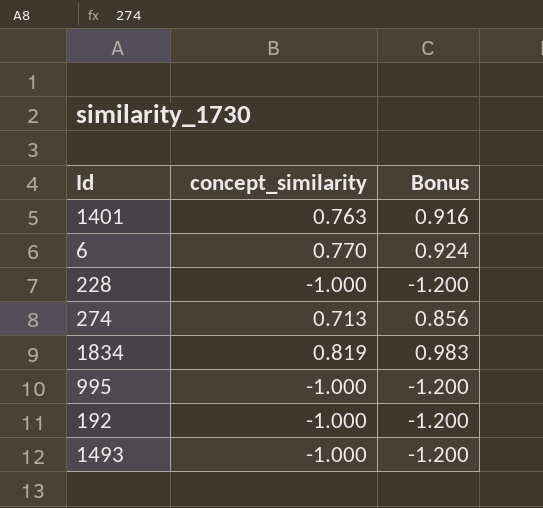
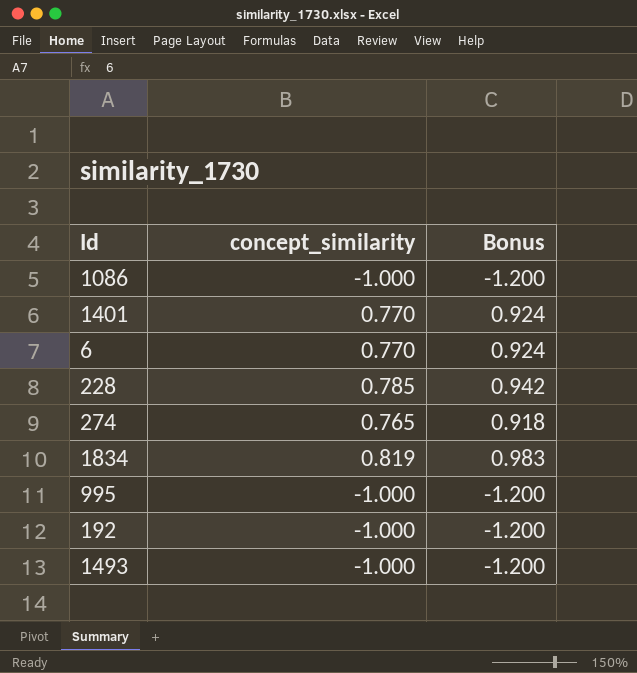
row 1086: none -> -1.000 | -1.200
1401 | concept_similarity: 0.763 -> 0.770
1401 | Bonus: 0.916 -> 0.924
228 | concept_similarity: -1.000 -> 0.785
228 | Bonus: -1.200 -> 0.942
274 | concept_similarity: 0.713 -> 0.765
274 | Bonus: 0.856 -> 0.918

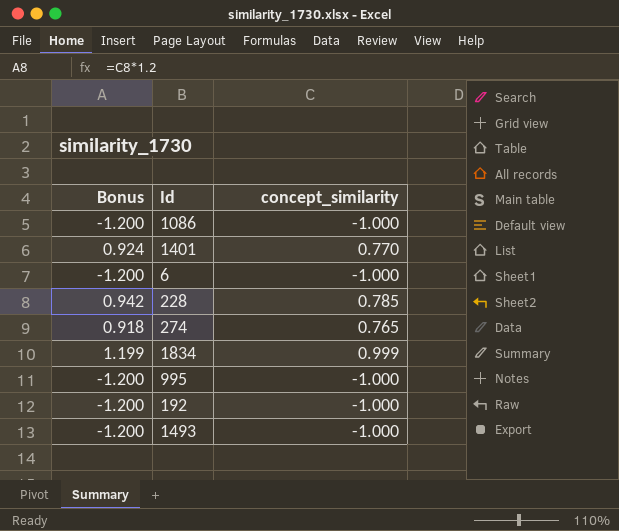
column Bonus | position: 3 -> 1
6 | Bonus: 0.924 -> -1.200
6 | concept_similarity: 0.770 -> -1.000
1834 | Bonus: 0.983 -> 1.199
1834 | concept_similarity: 0.819 -> 0.999

